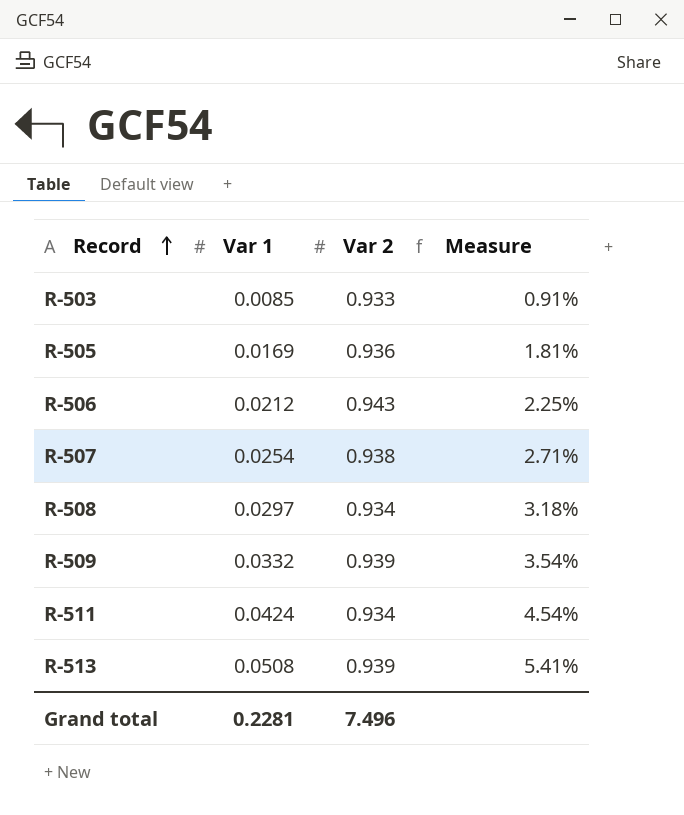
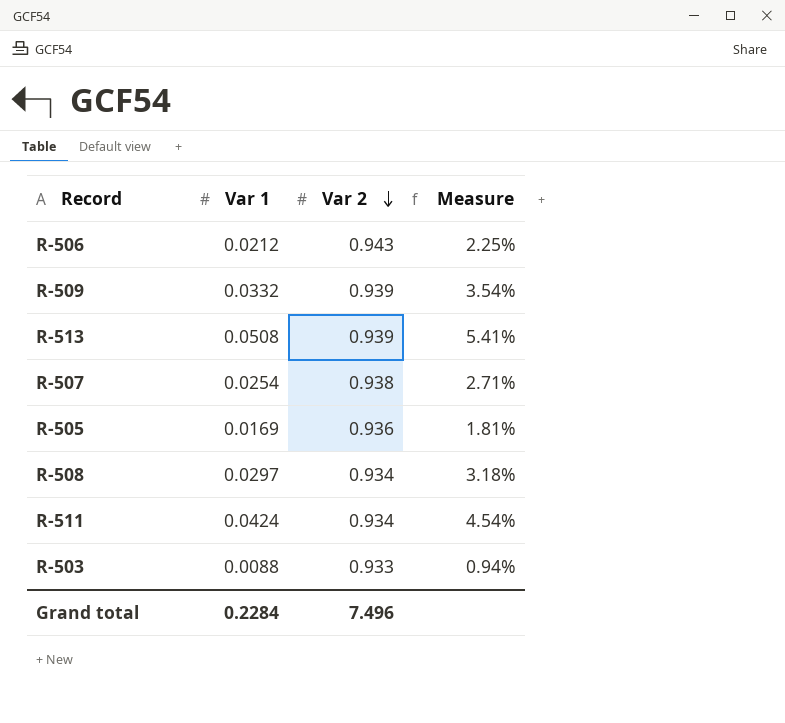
row order: Record ascending -> Var 2 descending
R-503 | Var 1: 0.0085 -> 0.0088
R-503 | Measure: 0.91% -> 0.94%
Grand total | Var 1: 0.2281 -> 0.2284

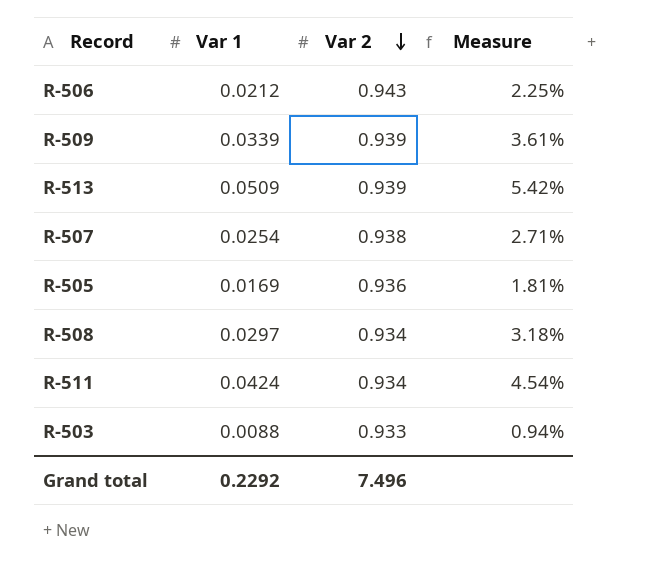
R-509 | Var 1: 0.0332 -> 0.0339
R-509 | Measure: 3.54% -> 3.61%
R-513 | Var 1: 0.0508 -> 0.0509
R-513 | Measure: 5.41% -> 5.42%
Grand total | Var 1: 0.2284 -> 0.2292

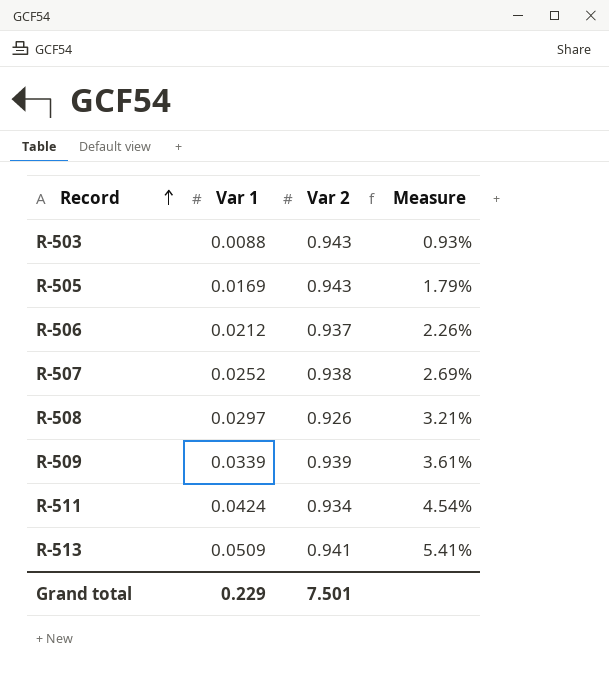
row order: Var 2 descending -> Record ascending
R-503 | Var 2: 0.933 -> 0.943
R-503 | Measure: 0.94% -> 0.93%
R-505 | Var 2: 0.936 -> 0.943
R-505 | Measure: 1.81% -> 1.79%
R-506 | Var 2: 0.943 -> 0.937
R-506 | Measure: 2.25% -> 2.26%
R-507 | Var 1: 0.0254 -> 0.0252
R-507 | Measure: 2.71% -> 2.69%
R-508 | Var 2: 0.934 -> 0.926
R-508 | Measure: 3.18% -> 3.21%
R-513 | Var 2: 0.939 -> 0.941
R-513 | Measure: 5.42% -> 5.41%
Grand total | Var 1: 0.2292 -> 0.229
Grand total | Var 2: 7.496 -> 7.501

